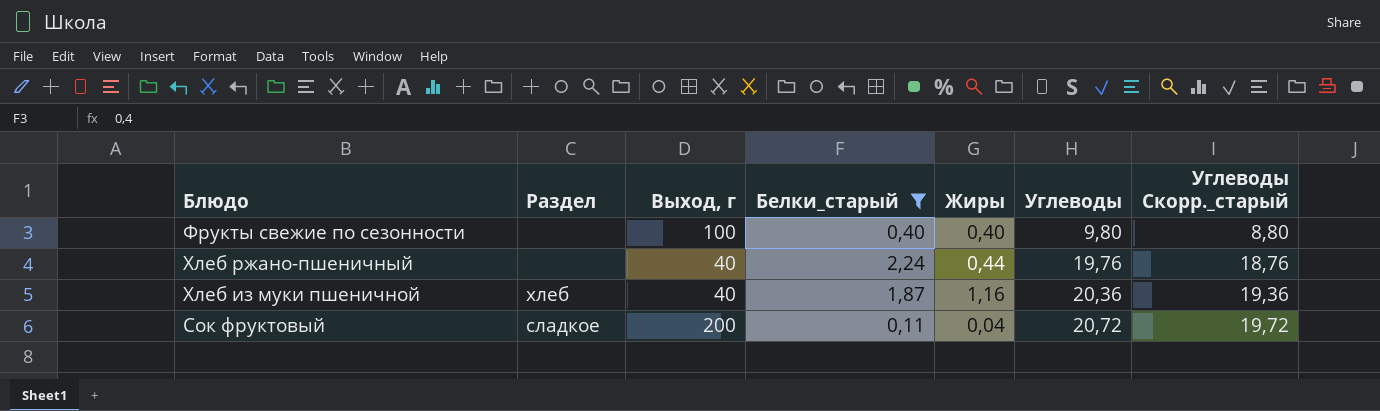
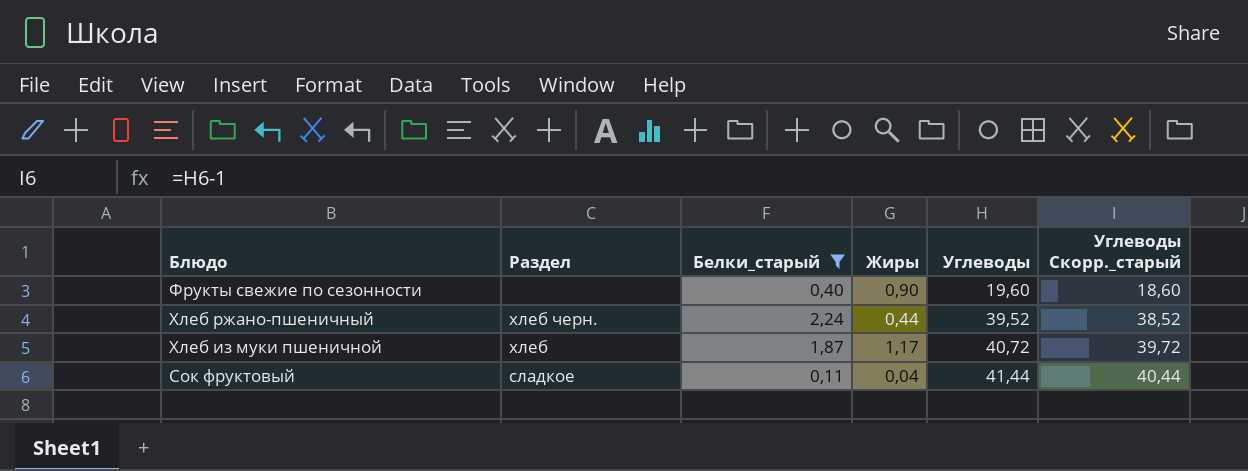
column Выход, г | position: 3 -> none
Фрукты свежие по сезонности | Жиры: 0,40 -> 0,90
Фрукты свежие по сезонности | Углеводы: 9,80 -> 19,60
Фрукты свежие по сезонности | Углеводы Скорр._старый: 8,80 -> 18,60
Хлеб ржано-пшеничный | Раздел: none -> хлеб черн.
Хлеб ржано-пшеничный | Углеводы: 19,76 -> 39,52
Хлеб ржано-пшеничный | Углеводы Скорр._старый: 18,76 -> 38,52
Хлеб из муки пшеничной | Жиры: 1,16 -> 1,17
Хлеб из муки пшеничной | Углеводы: 20,36 -> 40,72
Хлеб из муки пшеничной | Углеводы Скорр._старый: 19,36 -> 39,72
Сок фруктовый | Углеводы: 20,72 -> 41,44
Сок фруктовый | Углеводы Скорр._старый: 19,72 -> 40,44

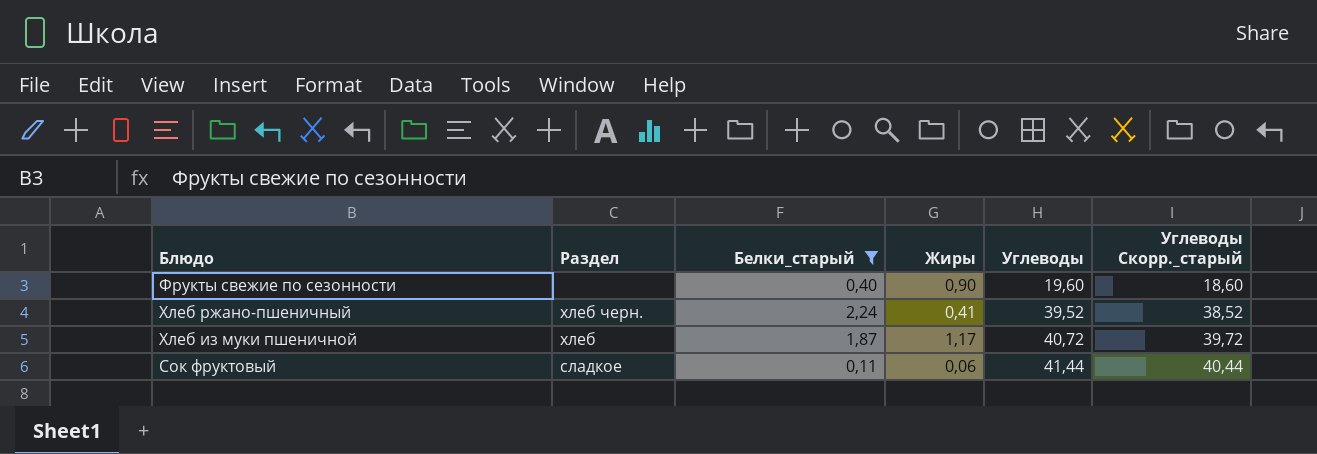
Хлеб ржано-пшеничный | Жиры: 0,44 -> 0,41
Сок фруктовый | Жиры: 0,04 -> 0,06

